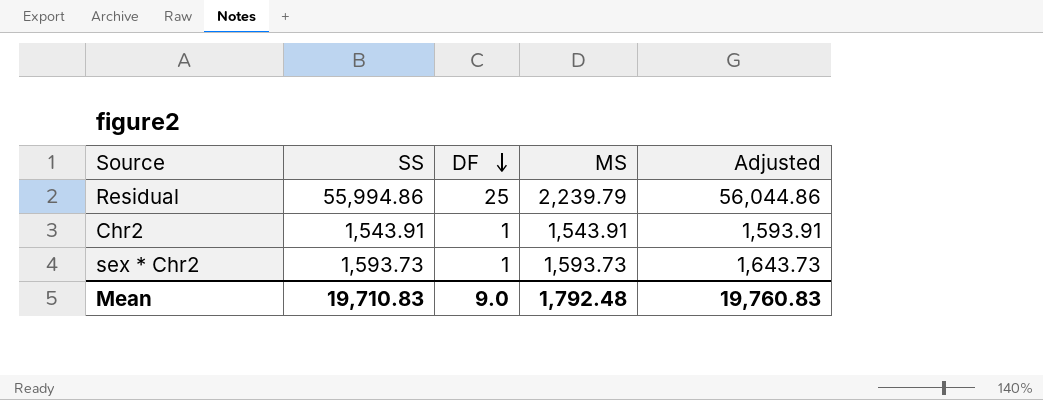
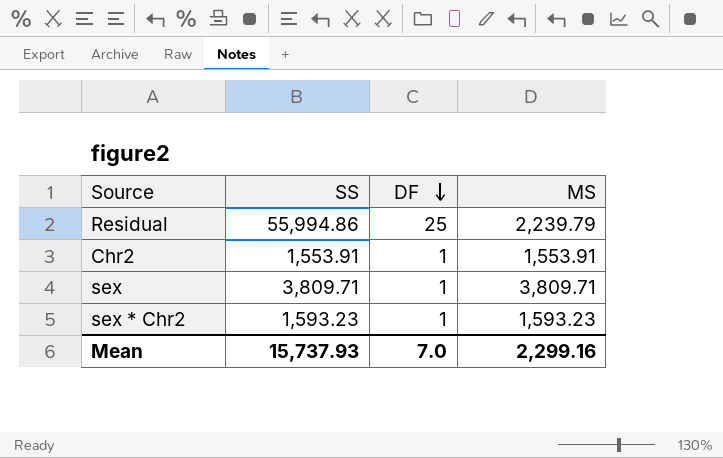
column Adjusted | formula: [SS] + 50 -> none
Chr2 | SS: 1,543.91 -> 1,553.91
Chr2 | MS: 1,543.91 -> 1,553.91
row sex: none -> 3,809.71 | 1 | 3,809.71
sex * Chr2 | SS: 1,593.73 -> 1,593.23
sex * Chr2 | MS: 1,593.73 -> 1,593.23
Mean | SS: 19,710.83 -> 15,737.93
Mean | DF: 9.0 -> 7.0
Mean | MS: 1,792.48 -> 2,299.16

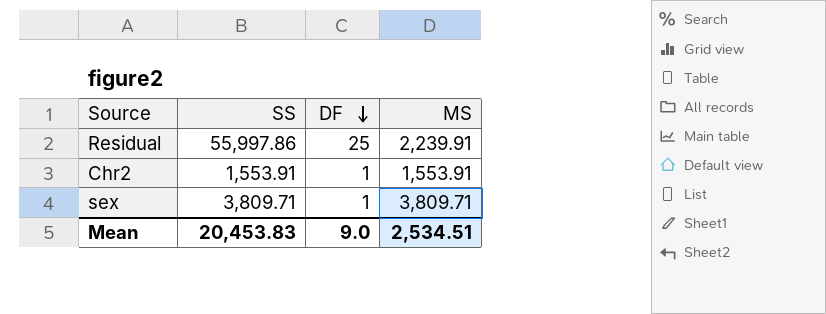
row sex * Chr2: 1,593.23 | 1 | 1,593.23 -> none
Residual | SS: 55,994.86 -> 55,997.86
Residual | MS: 2,239.79 -> 2,239.91
Mean | SS: 15,737.93 -> 20,453.83
Mean | DF: 7.0 -> 9.0
Mean | MS: 2,299.16 -> 2,534.51

